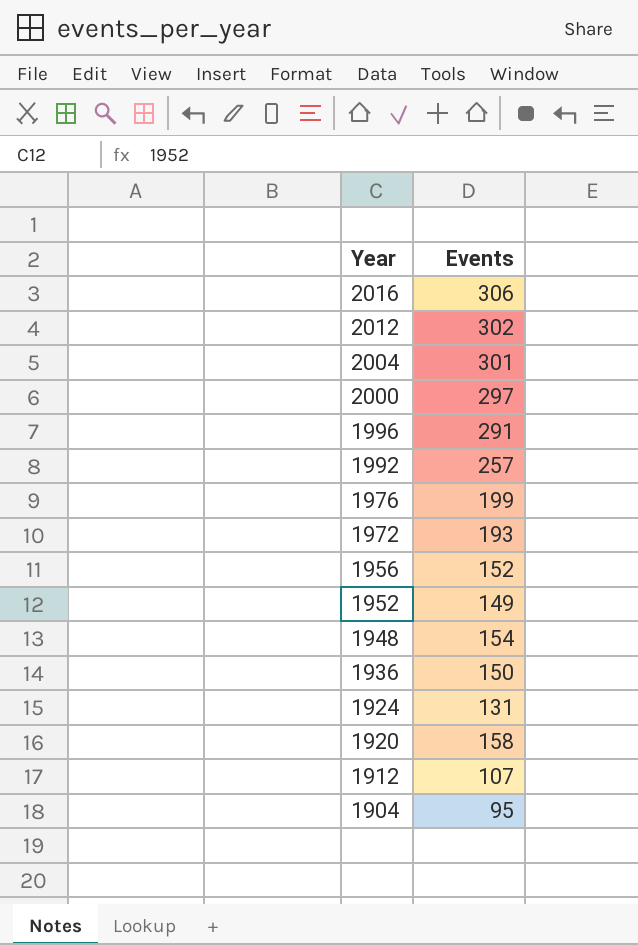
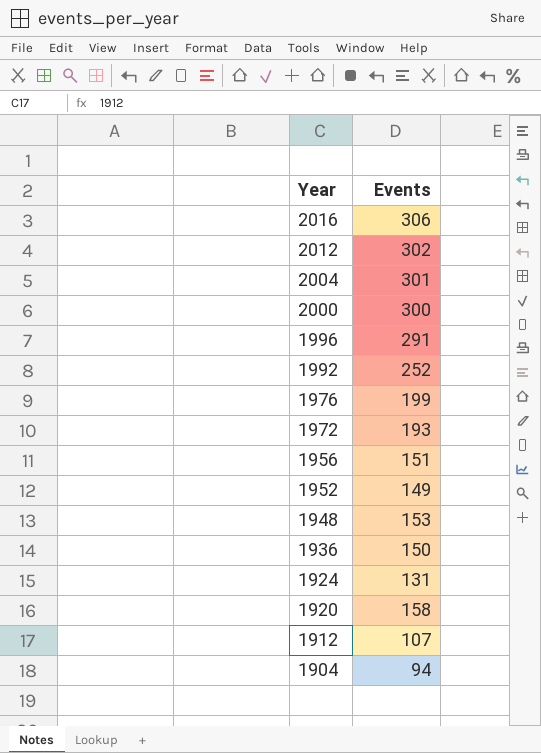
2000 | Events: 297 -> 300
1992 | Events: 257 -> 252
1956 | Events: 152 -> 151
1948 | Events: 154 -> 153
1904 | Events: 95 -> 94

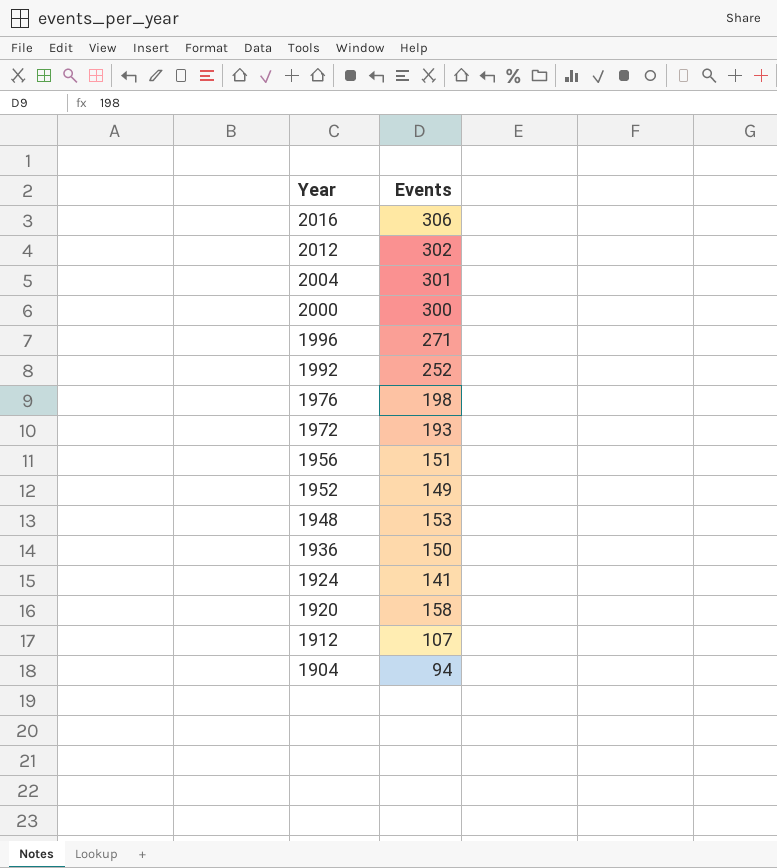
1996 | Events: 291 -> 271
1976 | Events: 199 -> 198
1924 | Events: 131 -> 141

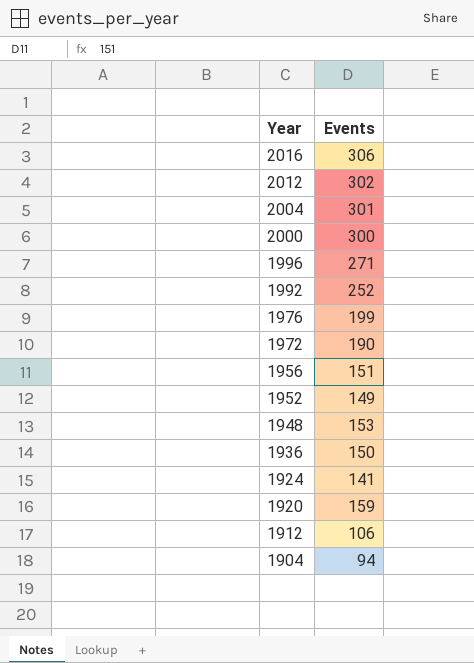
1976 | Events: 198 -> 199
1972 | Events: 193 -> 190
1920 | Events: 158 -> 159
1912 | Events: 107 -> 106

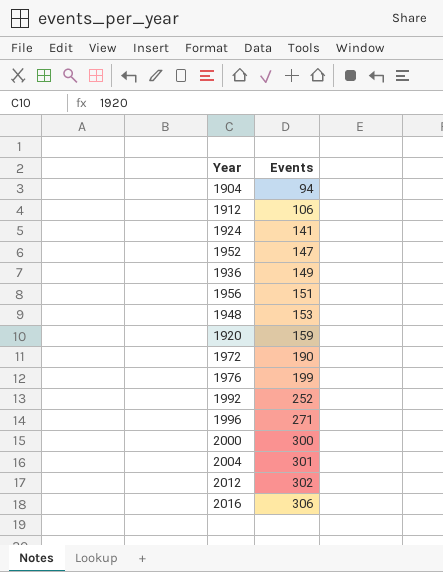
row order: Year descending -> Events ascending
1952 | Events: 149 -> 147
1936 | Events: 150 -> 149

